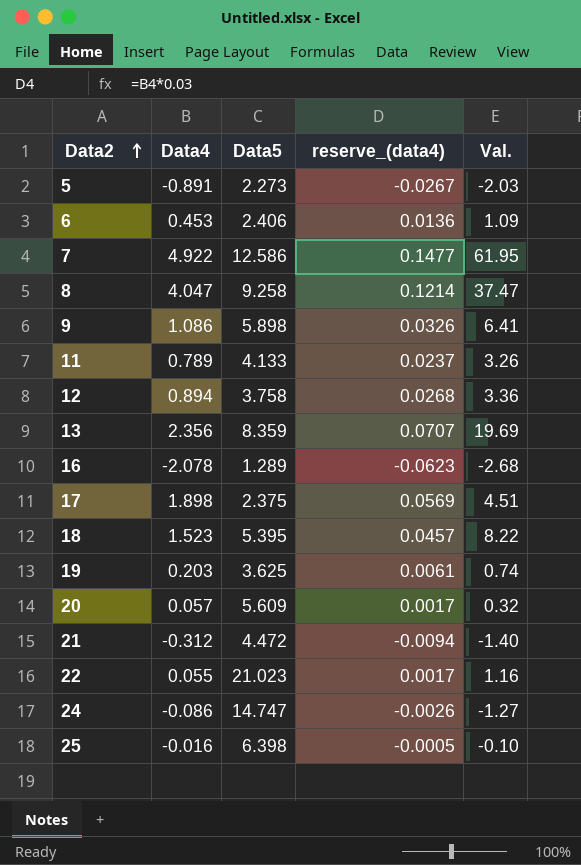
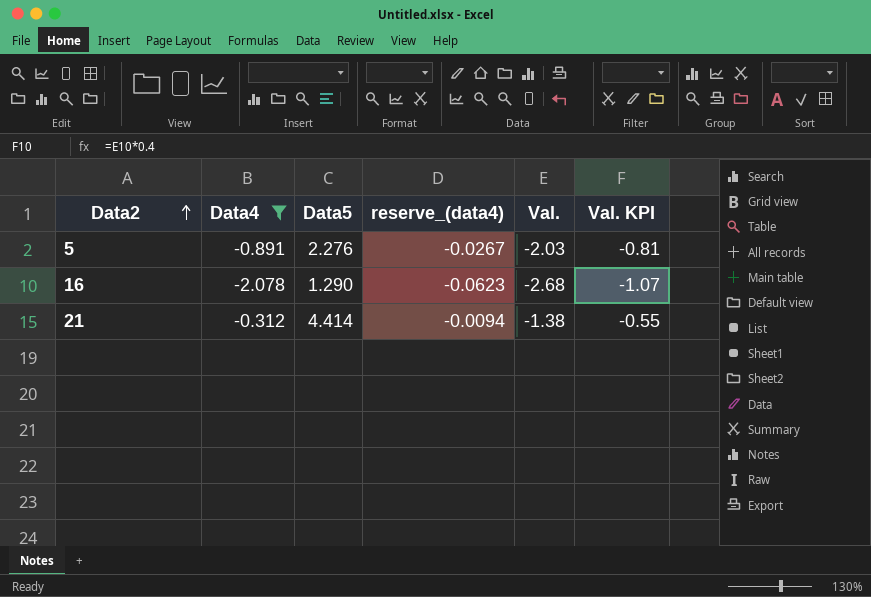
filter: none -> Data4 <= -0.312
column Val. KPI | formula: none -> [Val.] * 0.4
5 | Data5: 2.273 -> 2.276
16 | Data5: 1.289 -> 1.290
21 | Data5: 4.472 -> 4.414
21 | Val.: -1.40 -> -1.38

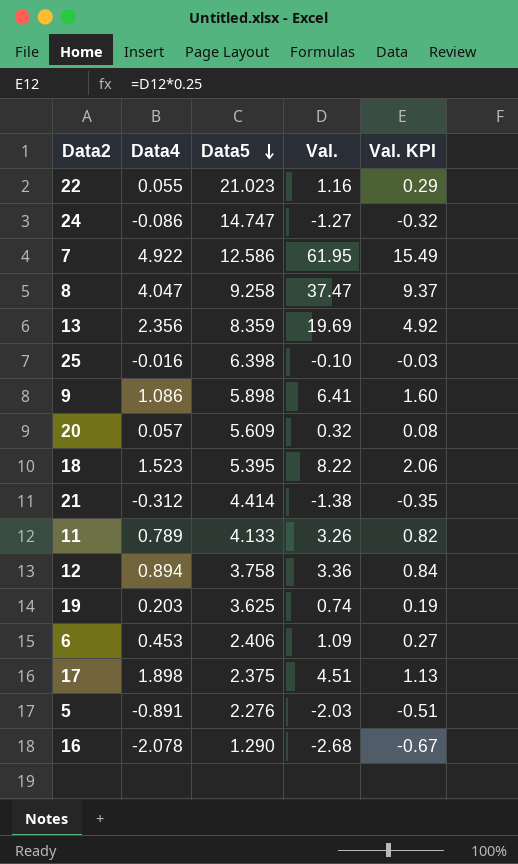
filter: Data4 <= -0.312 -> none
row order: Data2 ascending -> Data5 descending
column reserve_(data4) | formula: [Data4] * 0.03 -> none
column Val. KPI | formula: [Val.] * 0.4 -> [Val.] * 0.25

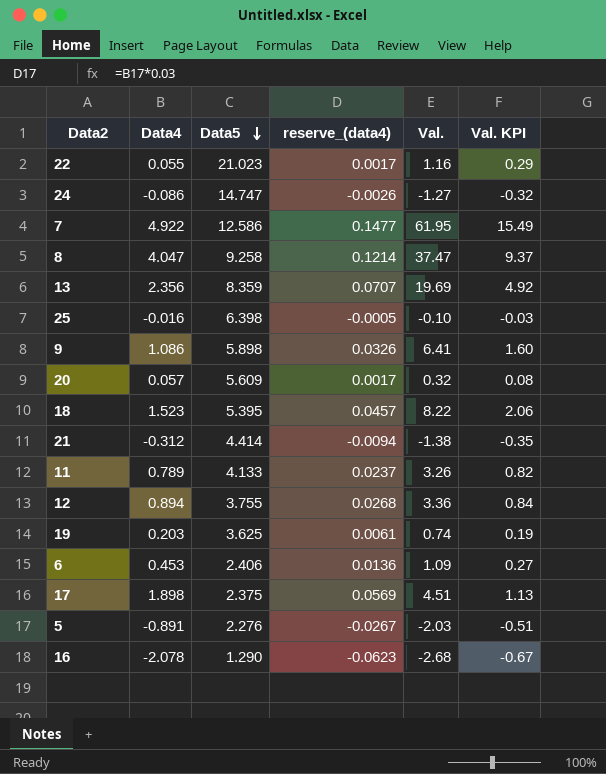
column reserve_(data4) | formula: none -> [Data4] * 0.03
12 | Data5: 3.758 -> 3.755

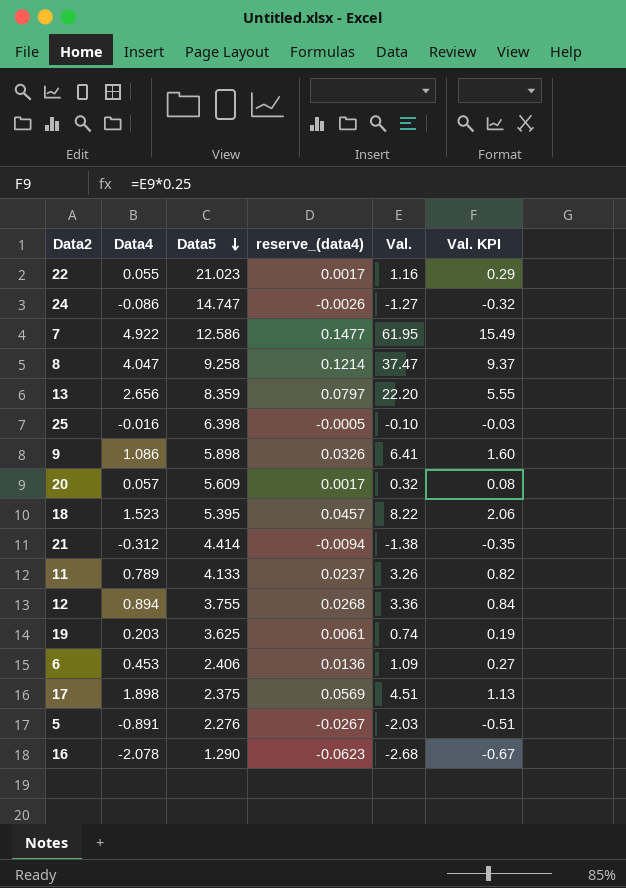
13 | Data4: 2.356 -> 2.656
13 | reserve_(data4): 0.0707 -> 0.0797
13 | Val.: 19.69 -> 22.20
13 | Val. KPI: 4.92 -> 5.55

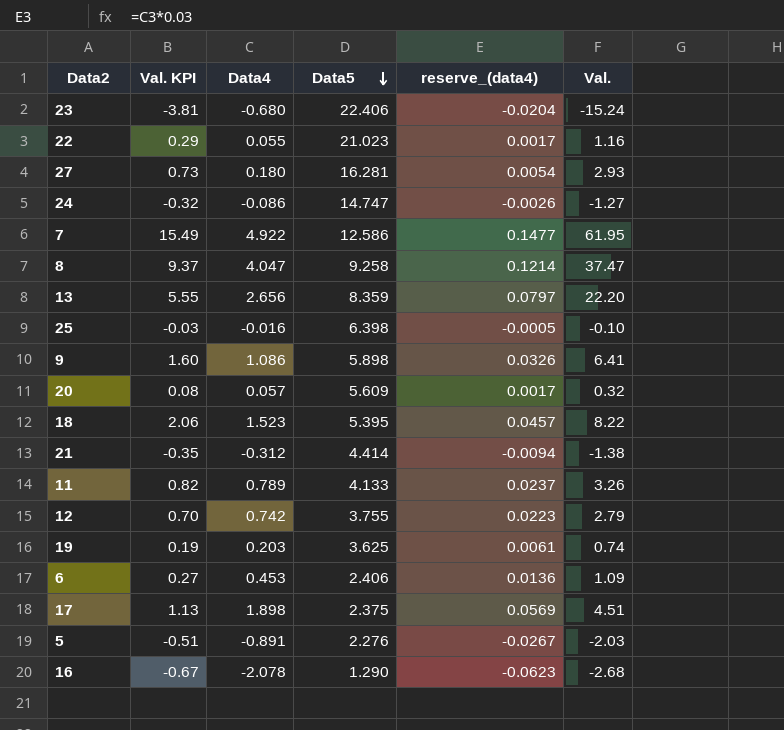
column Val. KPI | position: 6 -> 2
row 23: none -> -3.81 | -0.680 | 22.406 | -0.0204 | -15.24
row 27: none -> 0.73 | 0.180 | 16.281 | 0.0054 | 2.93
12 | Val. KPI: 0.84 -> 0.70
12 | Data4: 0.894 -> 0.742
12 | reserve_(data4): 0.0268 -> 0.0223
12 | Val.: 3.36 -> 2.79

